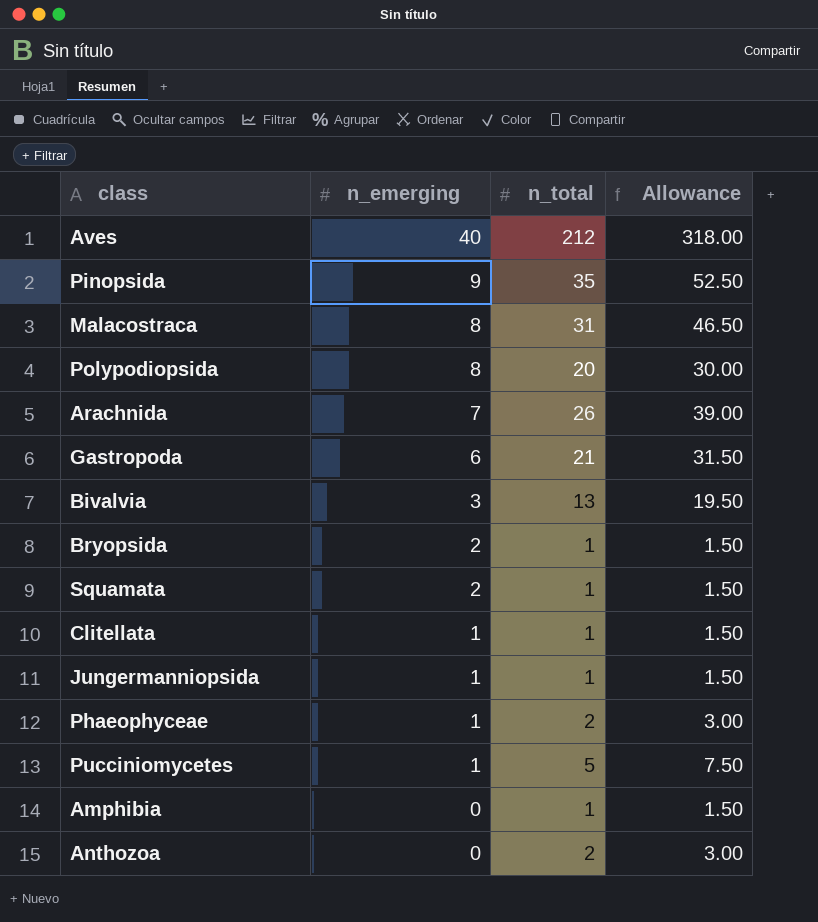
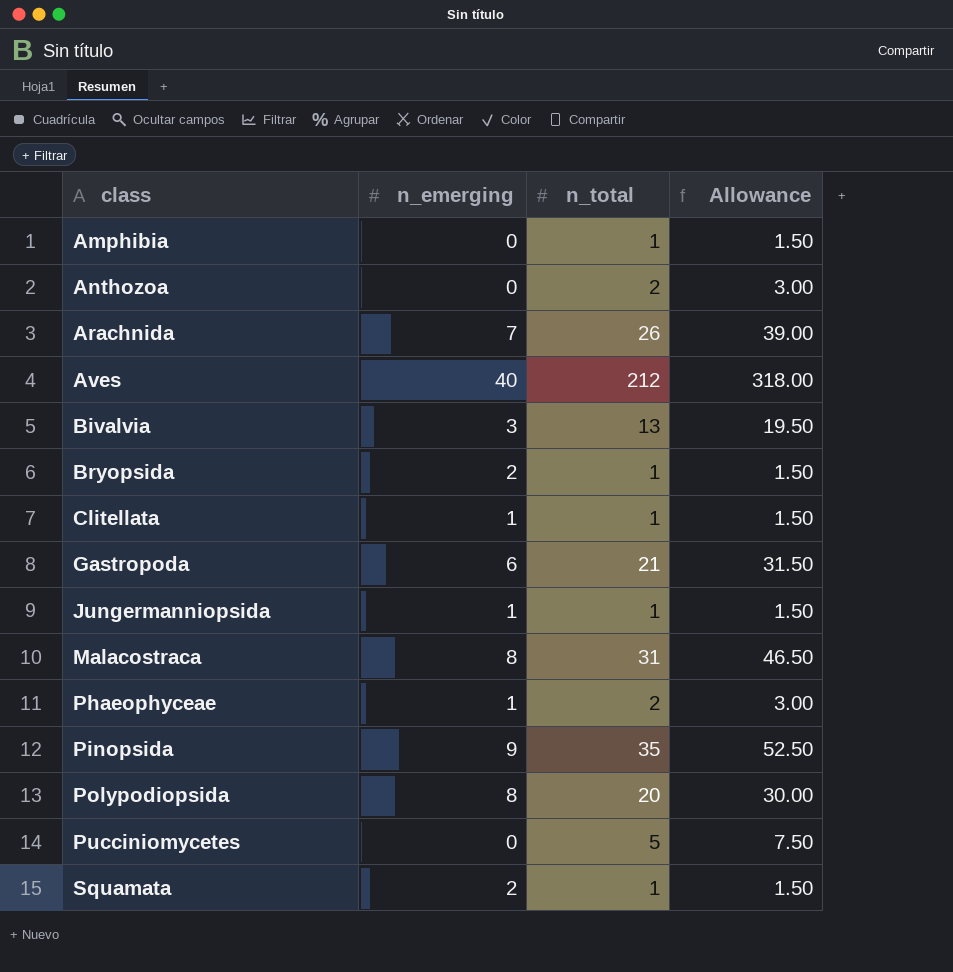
row order: n_emerging descending -> class ascending
Pucciniomycetes | n_emerging: 1 -> 0

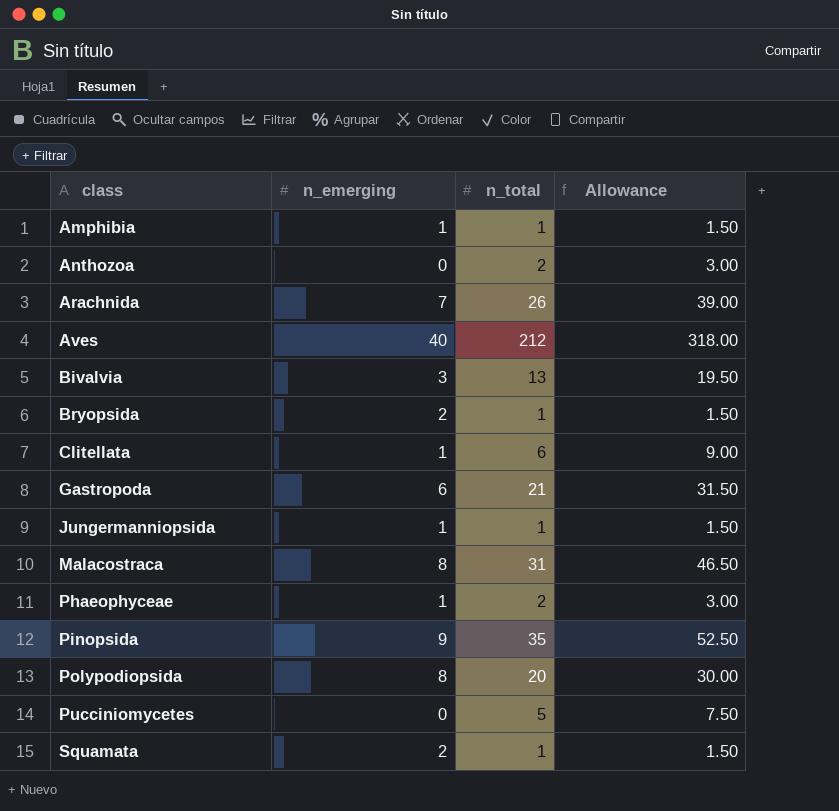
Amphibia | n_emerging: 0 -> 1
Clitellata | n_total: 1 -> 6
Clitellata | Allowance: 1.50 -> 9.00

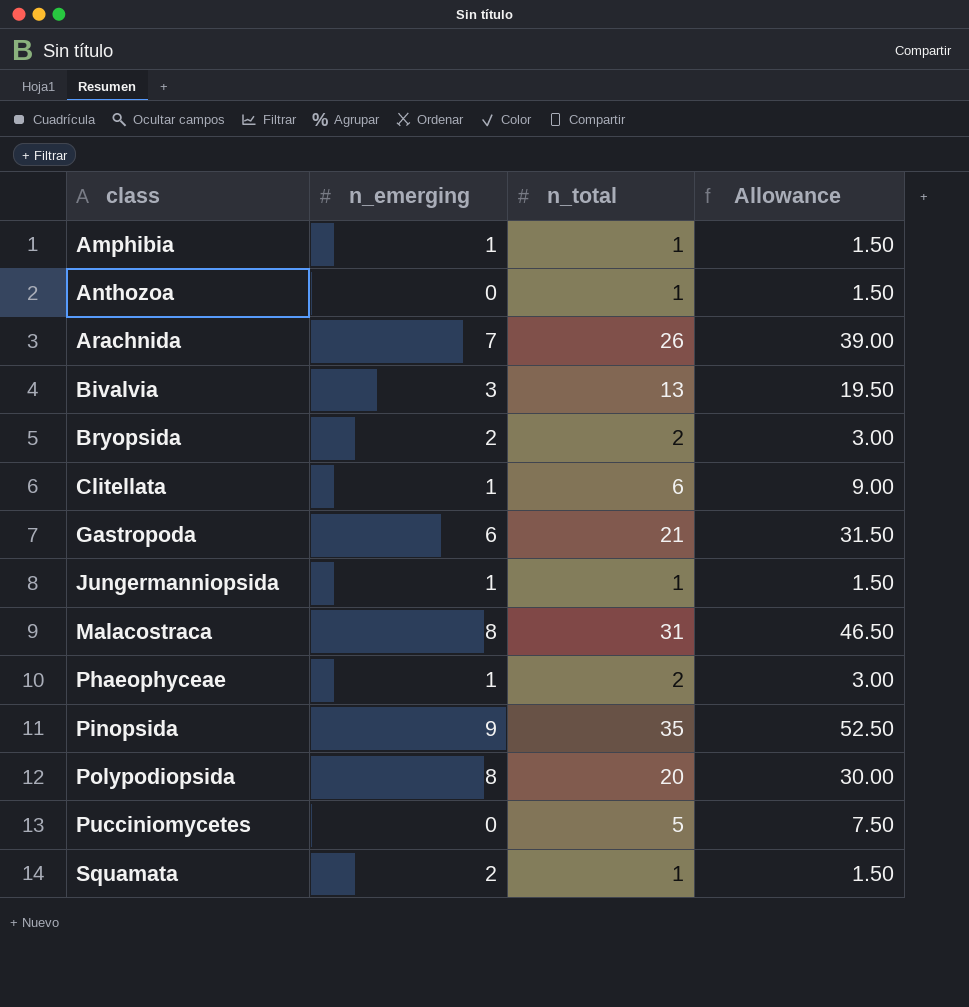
row Aves: 40 | 212 | 318.00 -> none
Anthozoa | n_total: 2 -> 1
Anthozoa | Allowance: 3.00 -> 1.50
Bryopsida | n_total: 1 -> 2
Bryopsida | Allowance: 1.50 -> 3.00

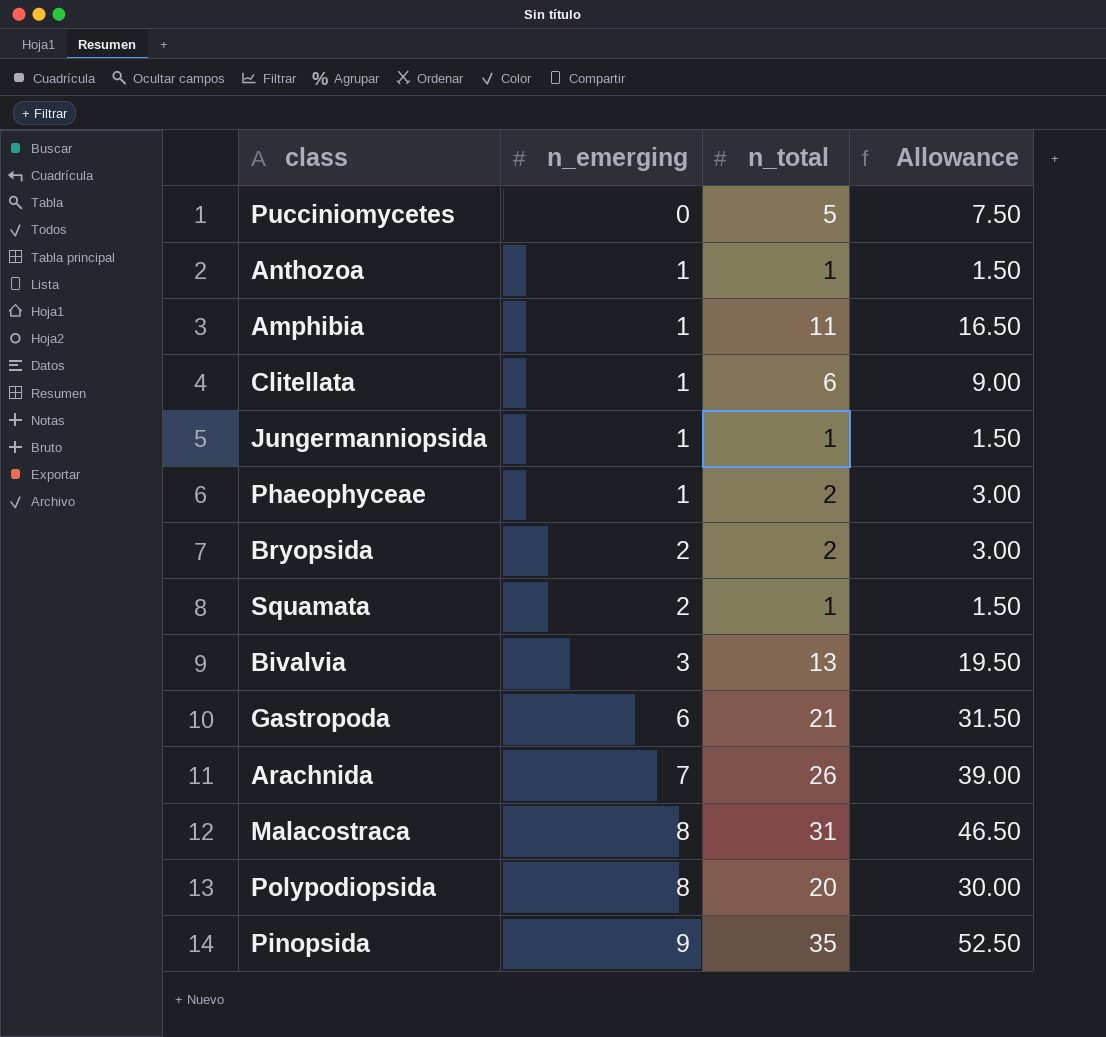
row order: class ascending -> n_emerging ascending
Anthozoa | n_emerging: 0 -> 1
Amphibia | n_total: 1 -> 11
Amphibia | Allowance: 1.50 -> 16.50

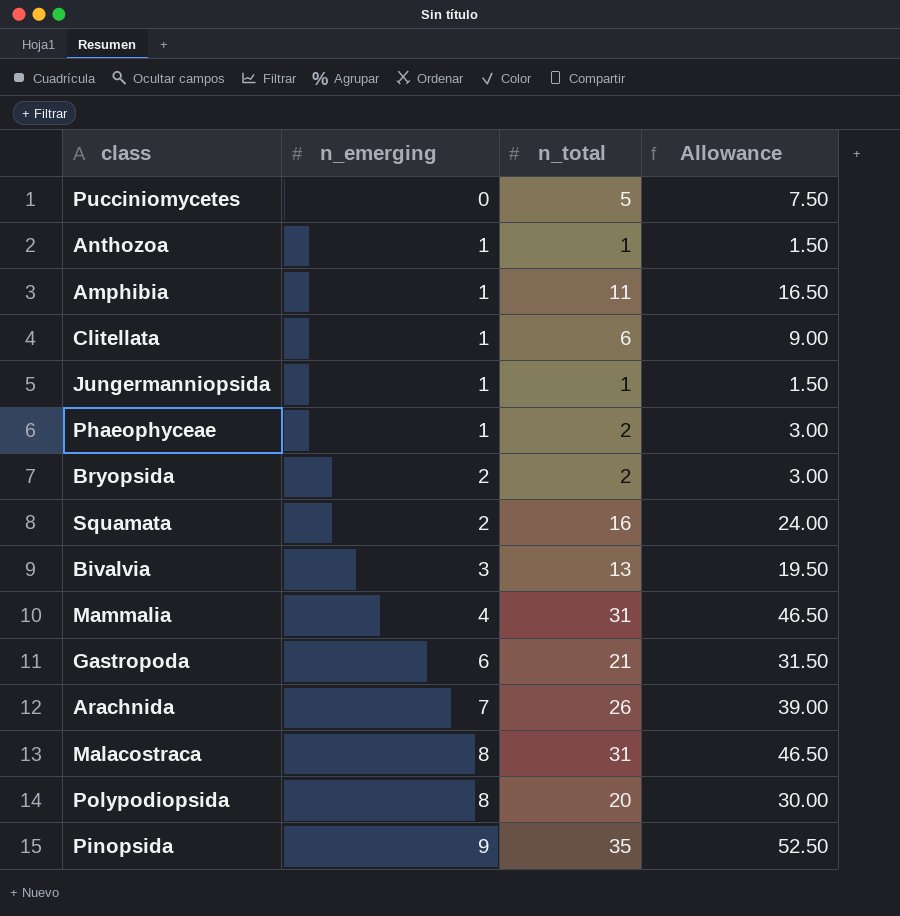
Squamata | n_total: 1 -> 16
Squamata | Allowance: 1.50 -> 24.00
row Mammalia: none -> 4 | 31 | 46.50

